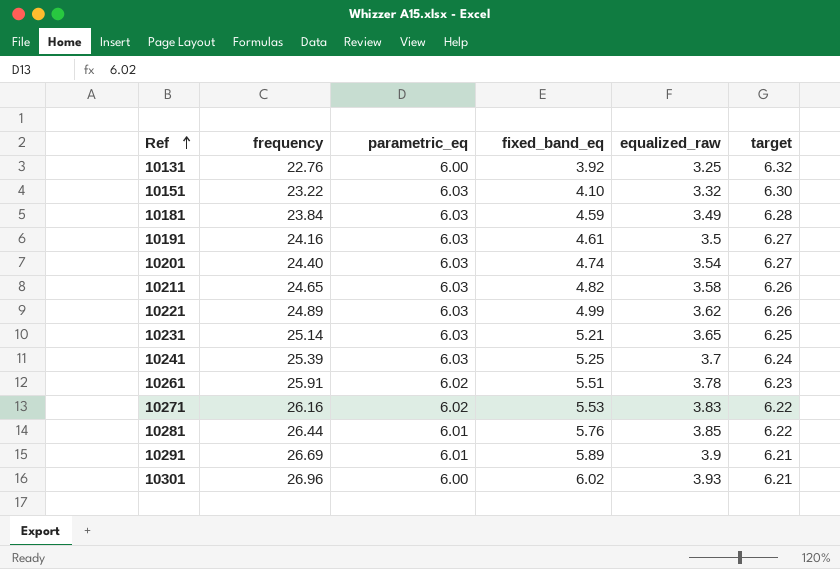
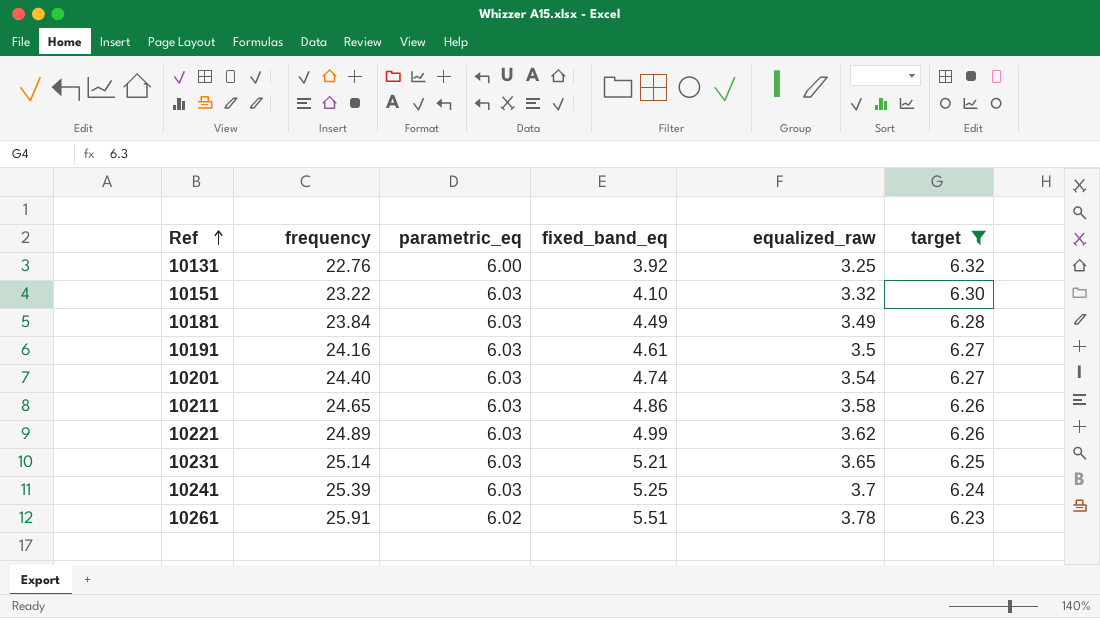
filter: none -> target >= 6.23
10181 | fixed_band_eq: 4.59 -> 4.49
10211 | fixed_band_eq: 4.82 -> 4.86

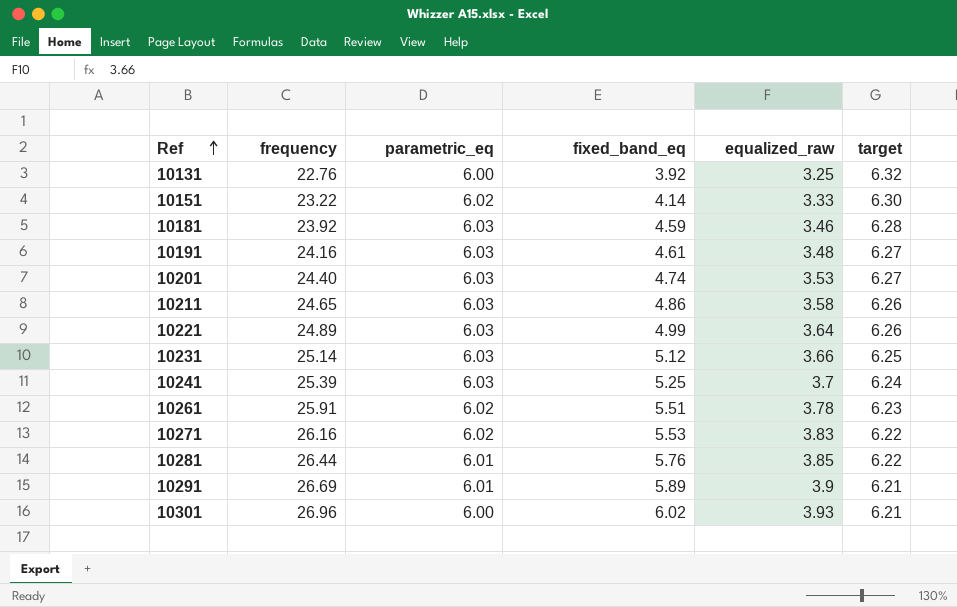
filter: target >= 6.23 -> none
10151 | parametric_eq: 6.03 -> 6.02
10151 | fixed_band_eq: 4.10 -> 4.14
10151 | equalized_raw: 3.32 -> 3.33
10181 | frequency: 23.84 -> 23.92
10181 | fixed_band_eq: 4.49 -> 4.59
10181 | equalized_raw: 3.49 -> 3.46
10191 | equalized_raw: 3.5 -> 3.48
10201 | equalized_raw: 3.54 -> 3.53
10221 | equalized_raw: 3.62 -> 3.64
10231 | fixed_band_eq: 5.21 -> 5.12
10231 | equalized_raw: 3.65 -> 3.66

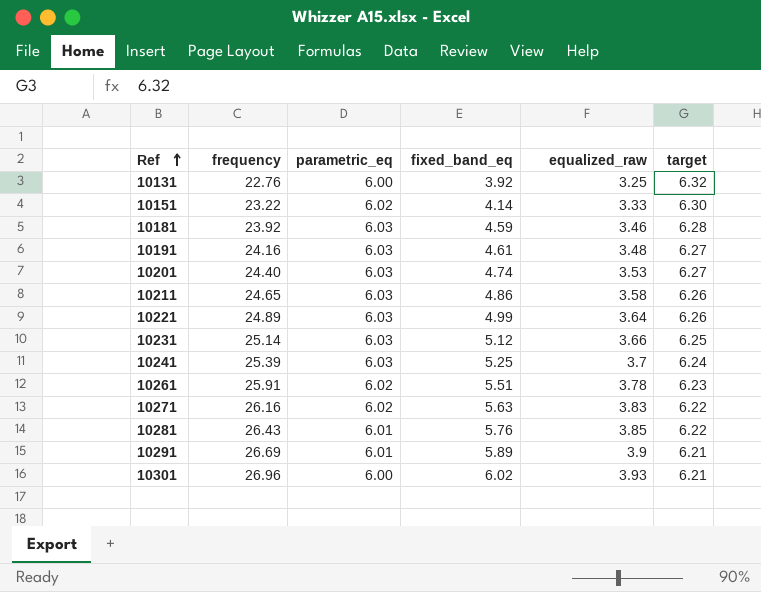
10271 | fixed_band_eq: 5.53 -> 5.63
10281 | frequency: 26.44 -> 26.43

